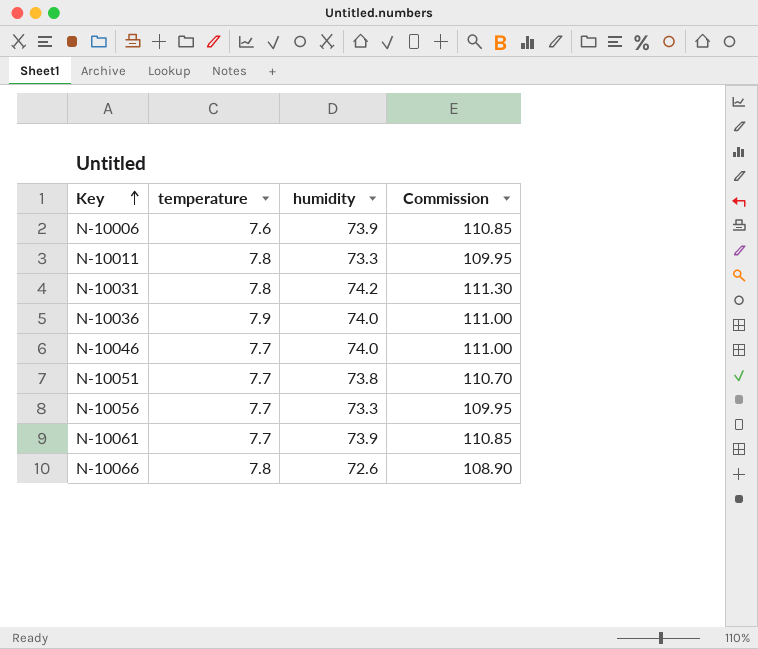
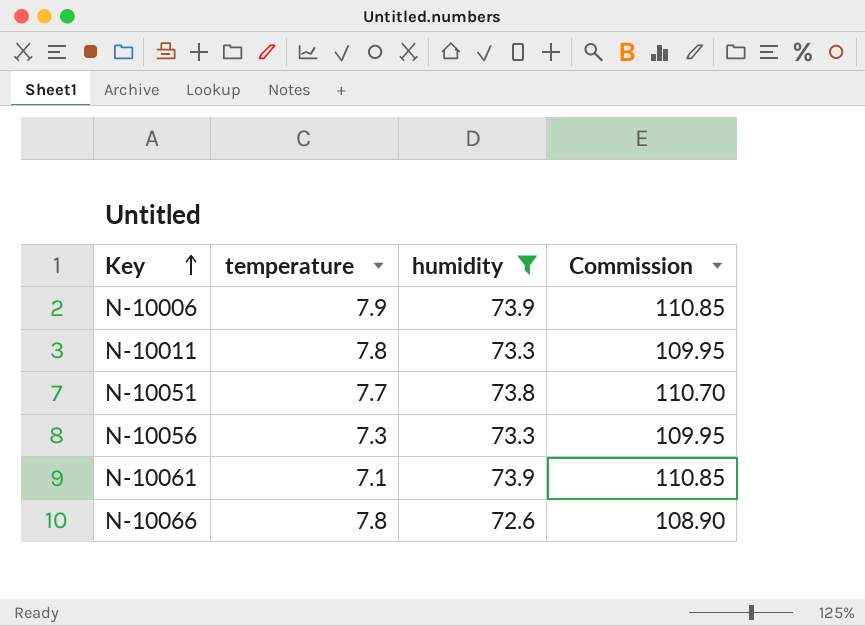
filter: none -> humidity <= 73.9
N-10006 | temperature: 7.6 -> 7.9
N-10056 | temperature: 7.7 -> 7.3
N-10061 | temperature: 7.7 -> 7.1

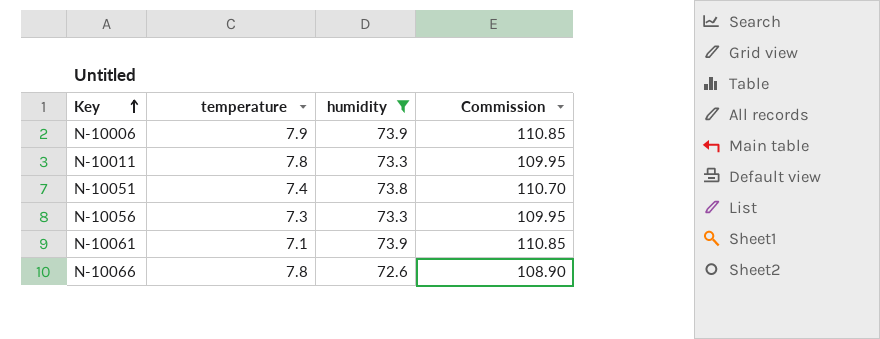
N-10051 | temperature: 7.7 -> 7.4

